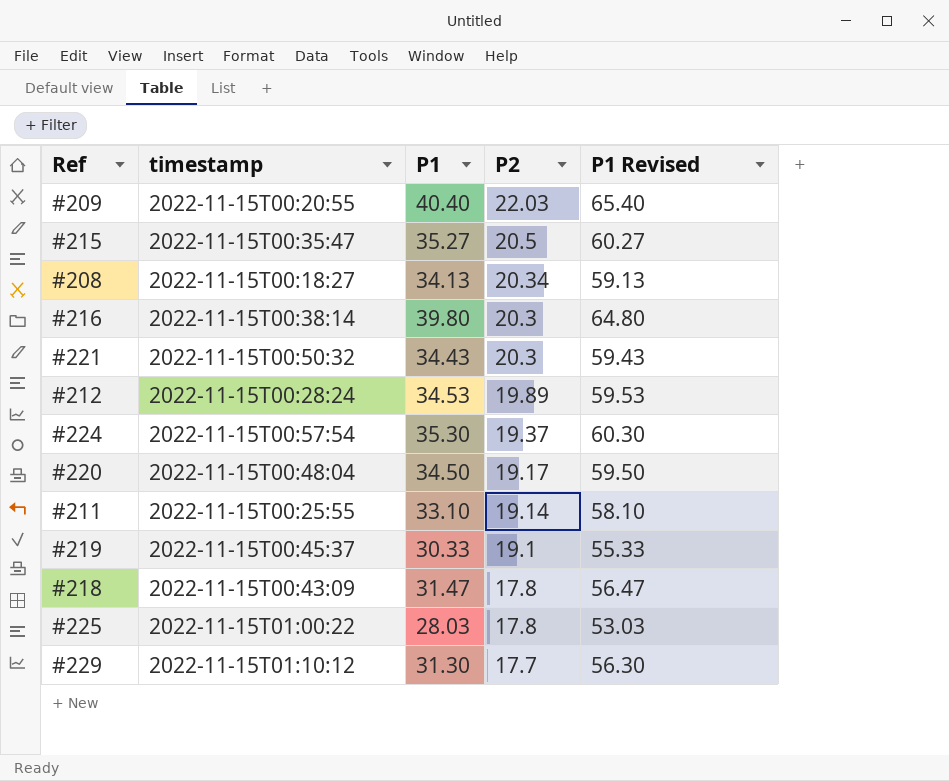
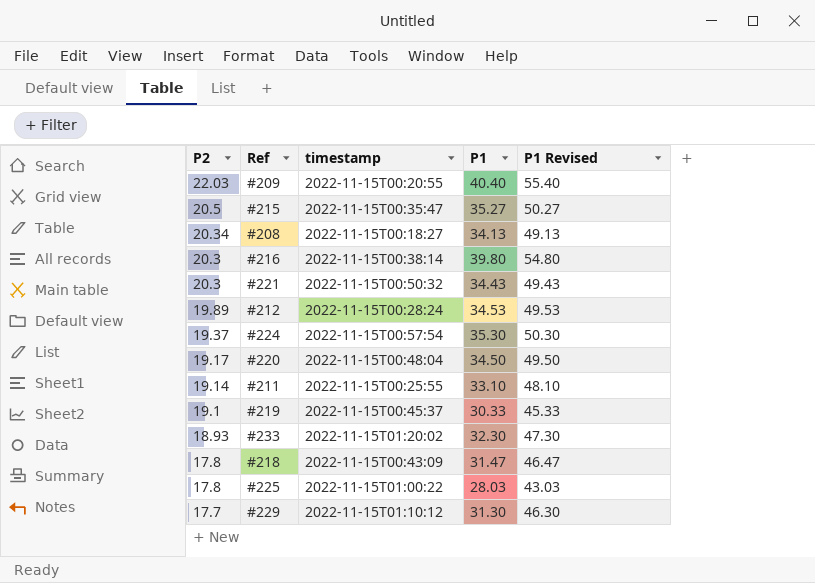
column P2 | position: 4 -> 1
column P1 Revised | formula: [P1] + 25 -> [P1] + 15
row #233: none -> 18.93 | 2022-11-15T01:20:02 | 32.30 | 47.30

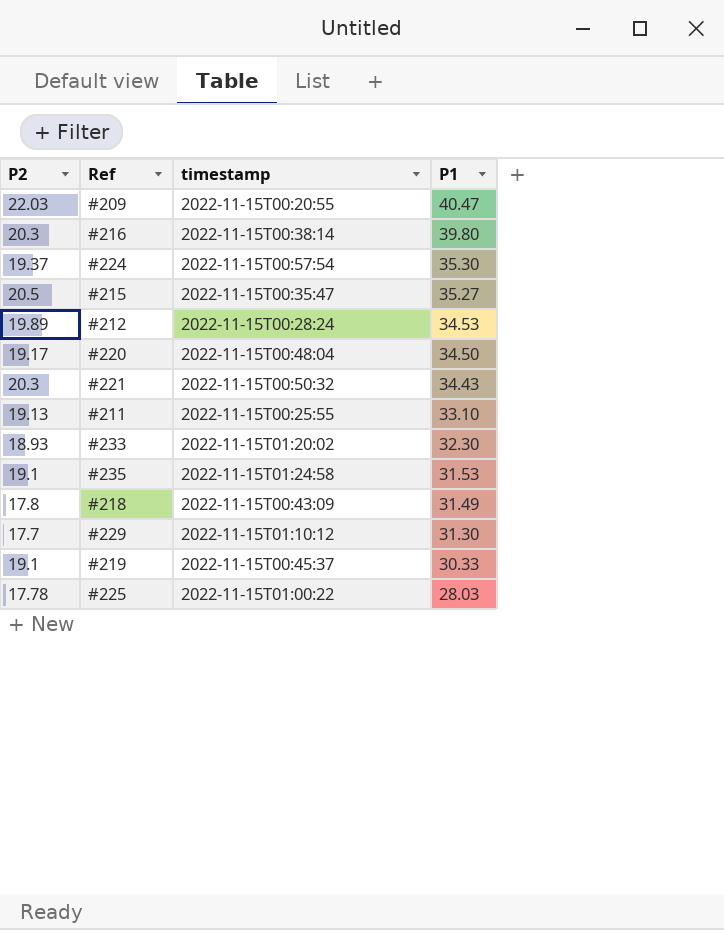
row order: P2 descending -> P1 descending
column P1 Revised | formula: [P1] + 15 -> none
row #208: 20.34 | 2022-11-15T00:18:27 | 34.13 | 49.13 -> none
#209 | P1: 40.40 -> 40.47
#211 | P2: 19.14 -> 19.13
row #235: none -> 19.1 | 2022-11-15T01:24:58 | 31.53
#218 | P1: 31.47 -> 31.49
#225 | P2: 17.8 -> 17.78

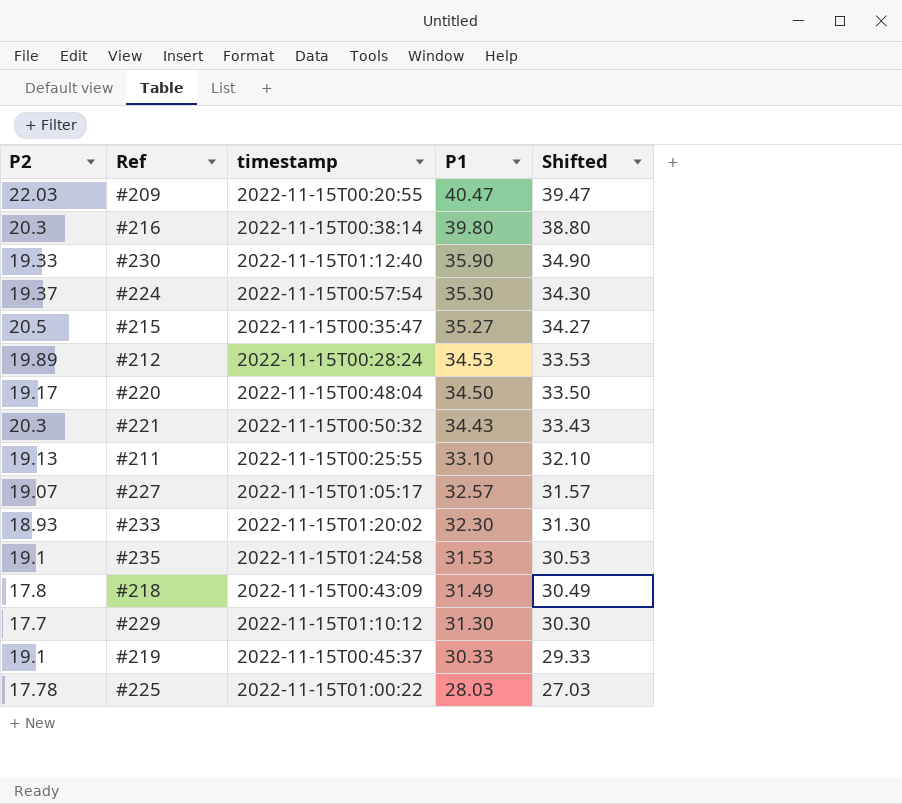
column Shifted | formula: none -> [P1] - 1
row #230: none -> 19.33 | 2022-11-15T01:12:40 | 35.90 | 34.90
row #227: none -> 19.07 | 2022-11-15T01:05:17 | 32.57 | 31.57

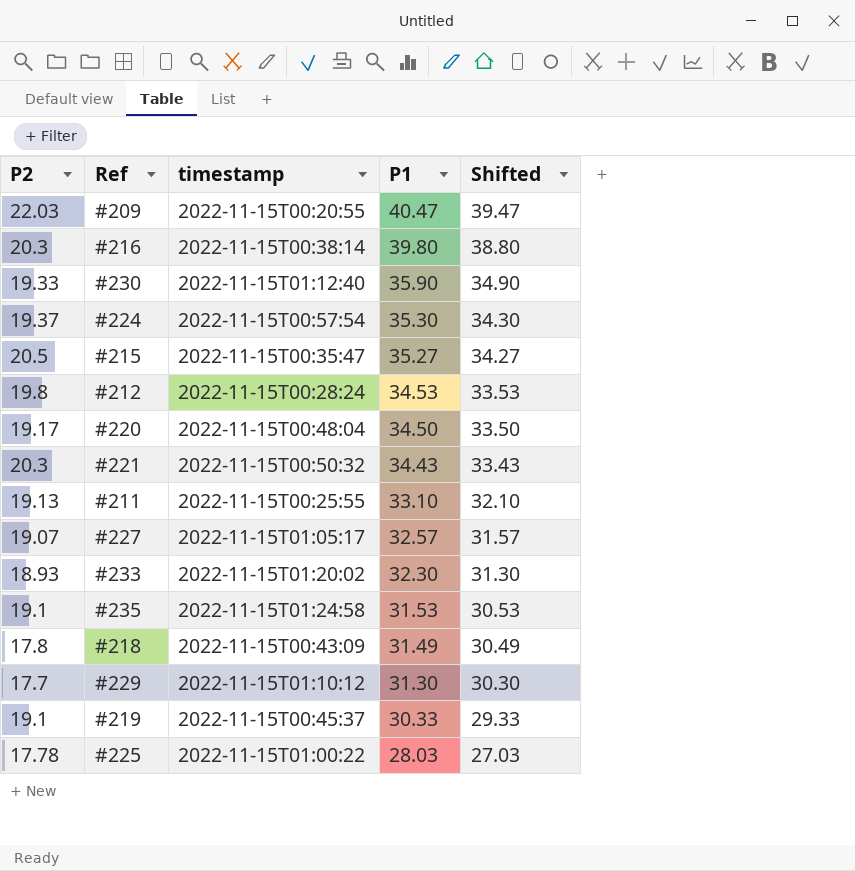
#212 | P2: 19.89 -> 19.8

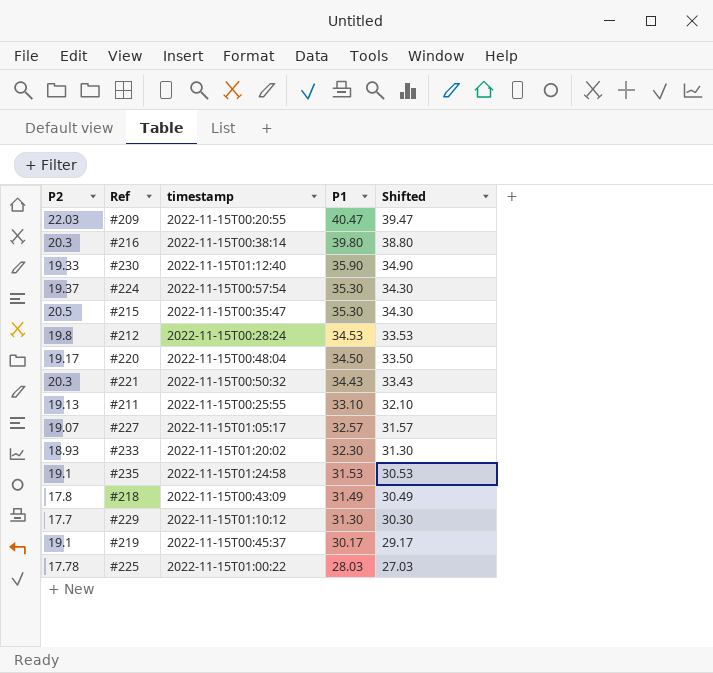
#215 | P1: 35.27 -> 35.30
#215 | Shifted: 34.27 -> 34.30
#219 | P1: 30.33 -> 30.17
#219 | Shifted: 29.33 -> 29.17

